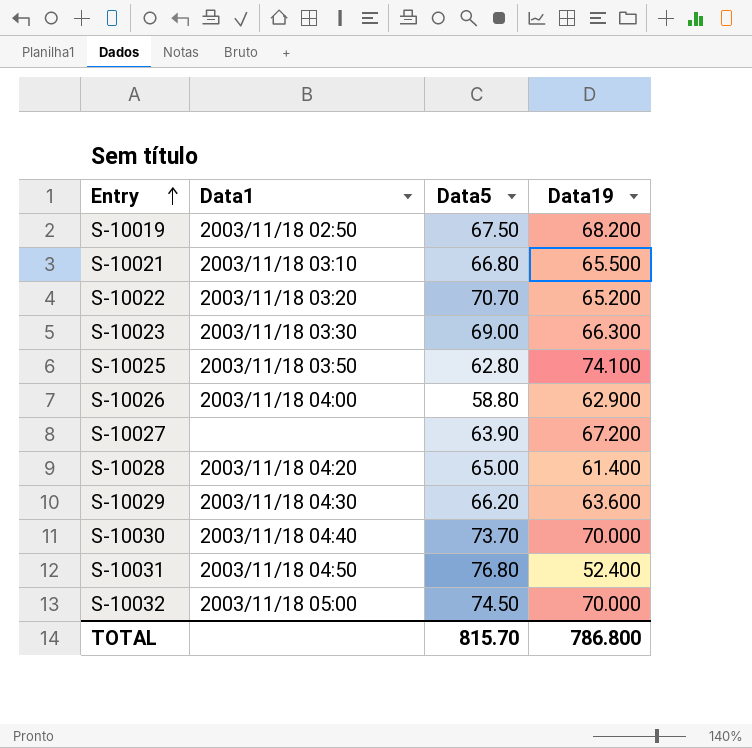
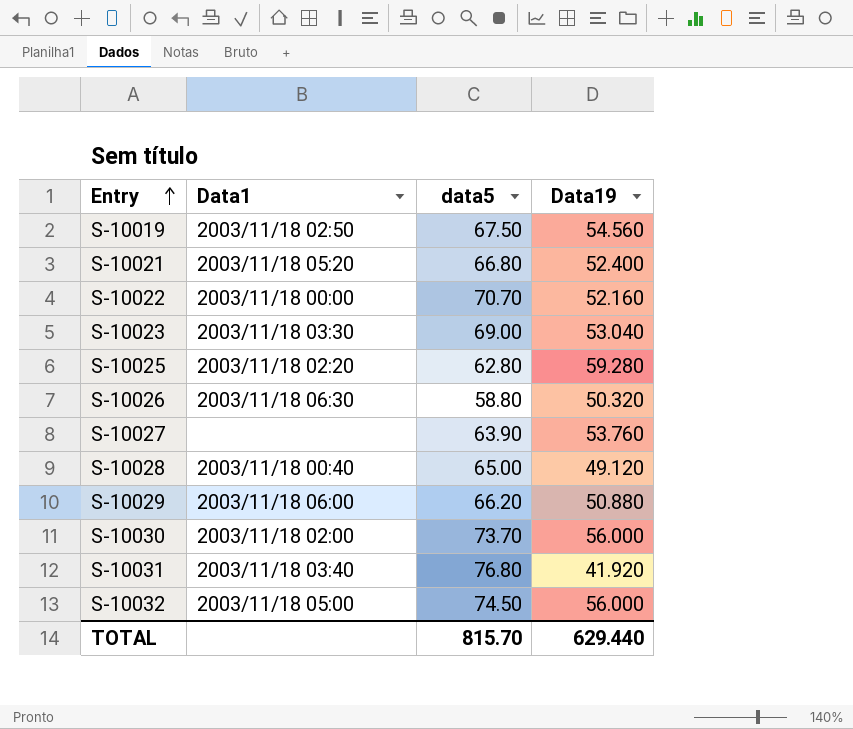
column name: Data5 -> data5
S-10019 | Data19: 68.200 -> 54.560
S-10021 | Data1: 2003/11/18 03:10 -> 2003/11/18 05:20
S-10021 | Data19: 65.500 -> 52.400
S-10022 | Data1: 2003/11/18 03:20 -> 2003/11/18 00:00
S-10022 | Data19: 65.200 -> 52.160
S-10023 | Data19: 66.300 -> 53.040
S-10025 | Data1: 2003/11/18 03:50 -> 2003/11/18 02:20
S-10025 | Data19: 74.100 -> 59.280
S-10026 | Data1: 2003/11/18 04:00 -> 2003/11/18 06:30
S-10026 | Data19: 62.900 -> 50.320
S-10027 | Data19: 67.200 -> 53.760
S-10028 | Data1: 2003/11/18 04:20 -> 2003/11/18 00:40
S-10028 | Data19: 61.400 -> 49.120
S-10029 | Data1: 2003/11/18 04:30 -> 2003/11/18 06:00
S-10029 | Data19: 63.600 -> 50.880
S-10030 | Data1: 2003/11/18 04:40 -> 2003/11/18 02:00
S-10030 | Data19: 70.000 -> 56.000
S-10031 | Data1: 2003/11/18 04:50 -> 2003/11/18 03:40
S-10031 | Data19: 52.400 -> 41.920
S-10032 | Data19: 70.000 -> 56.000
TOTAL | Data19: 786.800 -> 629.440

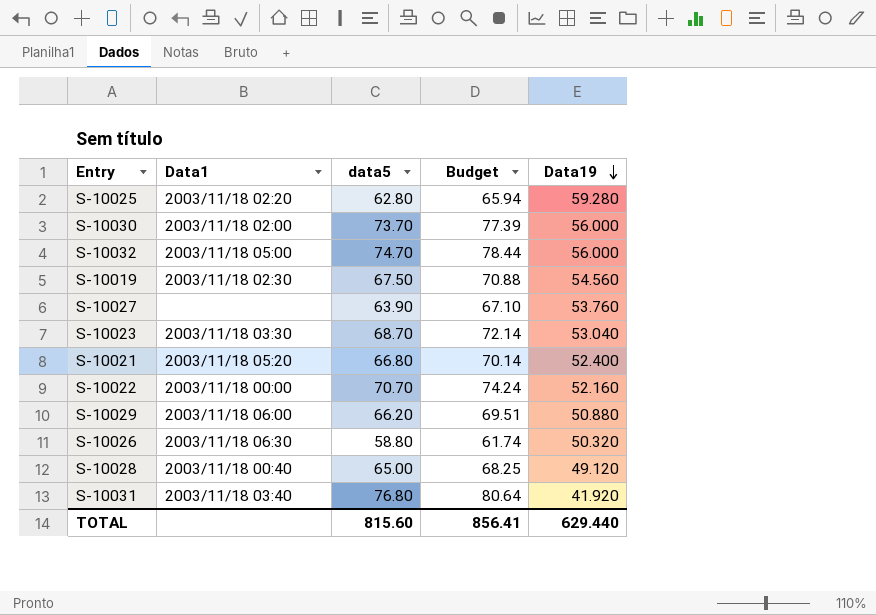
row order: Entry ascending -> Data19 descending
column Budget | formula: none -> [data5] * 1.05
S-10032 | data5: 74.50 -> 74.70
S-10019 | Data1: 2003/11/18 02:50 -> 2003/11/18 02:30
S-10023 | data5: 69.00 -> 68.70
TOTAL | data5: 815.70 -> 815.60

